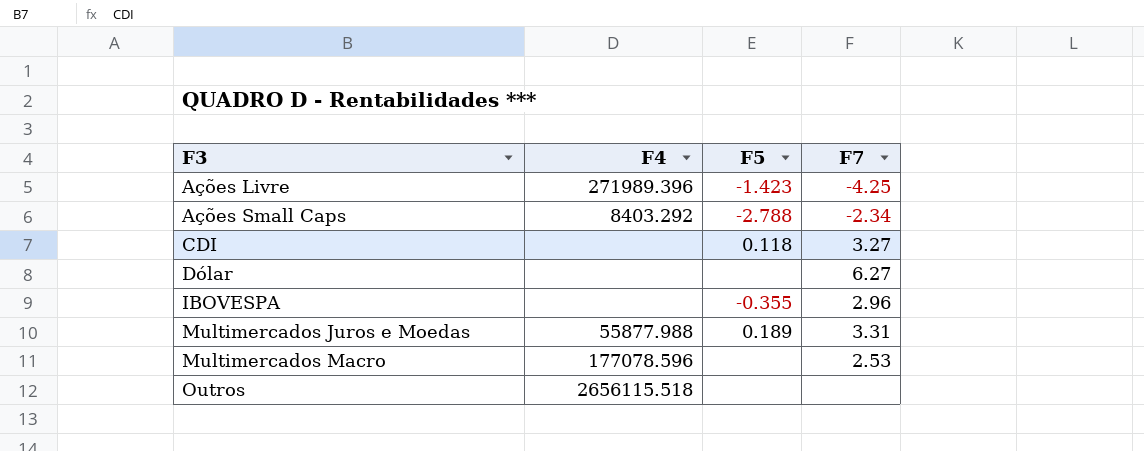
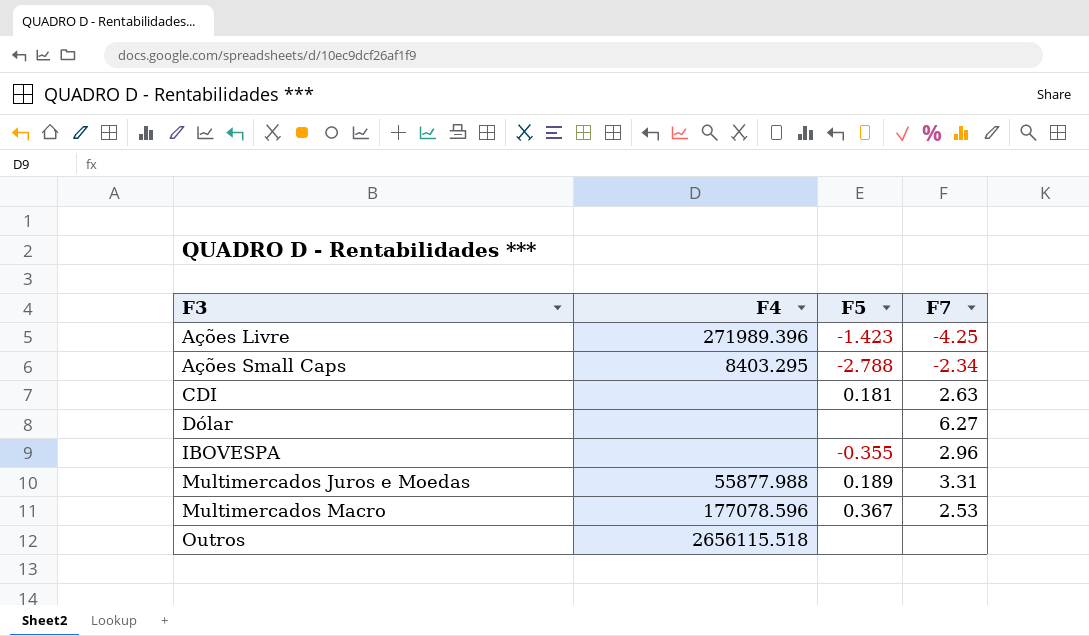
Ações Small Caps | F4: 8403.292 -> 8403.295
CDI | F5: 0.118 -> 0.181
CDI | F7: 3.27 -> 2.63
Multimercados Macro | F5: none -> 0.367

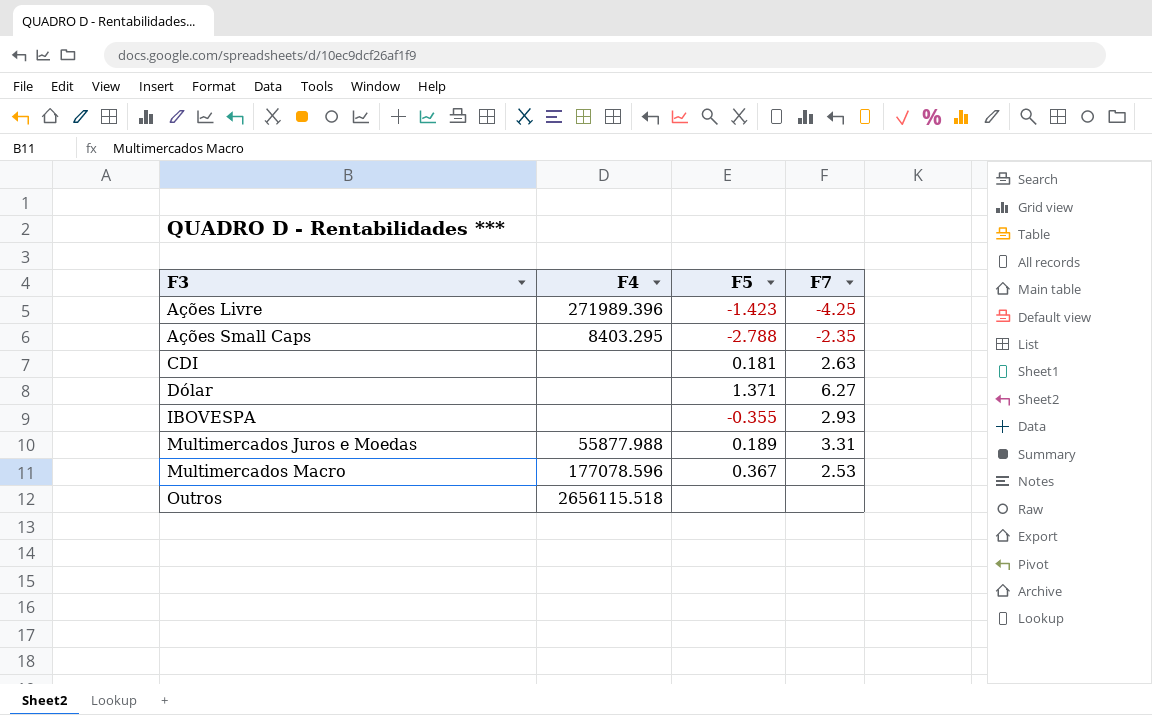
Ações Small Caps | F7: -2.34 -> -2.35
Dólar | F5: none -> 1.371
IBOVESPA | F7: 2.96 -> 2.93

